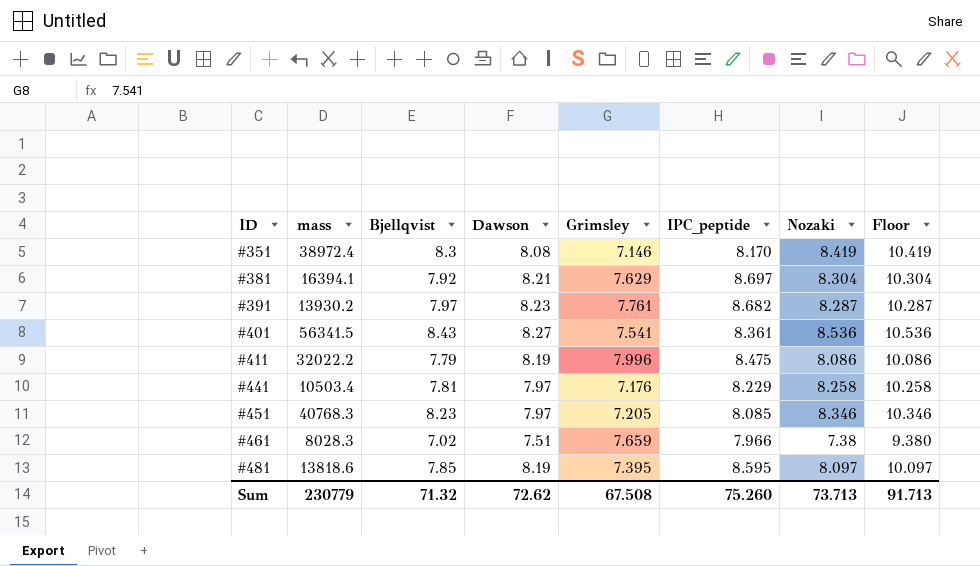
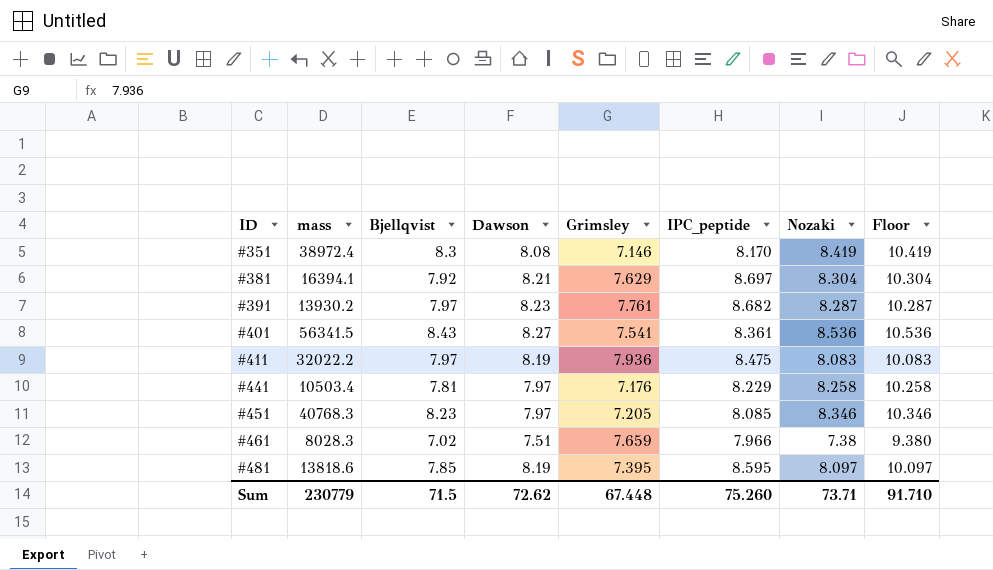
#411 | Bjellqvist: 7.79 -> 7.97
#411 | Grimsley: 7.996 -> 7.936
#411 | Nozaki: 8.086 -> 8.083
#411 | Floor: 10.086 -> 10.083
Sum | Bjellqvist: 71.32 -> 71.5
Sum | Grimsley: 67.508 -> 67.448
Sum | Nozaki: 73.713 -> 73.71
Sum | Floor: 91.713 -> 91.710

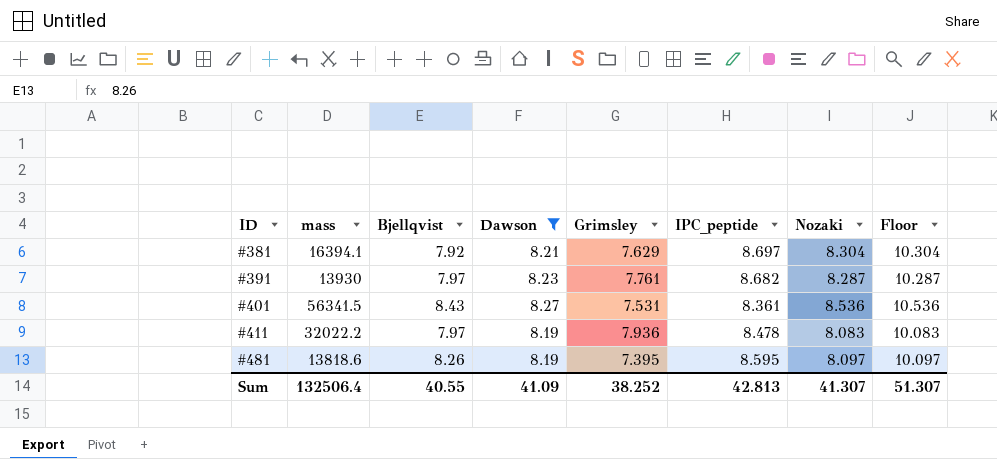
filter: none -> Dawson >= 8.19
#391 | mass: 13930.2 -> 13930
#401 | Grimsley: 7.541 -> 7.531
#411 | IPC_peptide: 8.475 -> 8.478
#481 | Bjellqvist: 7.85 -> 8.26
Sum | mass: 230779 -> 132506.4
Sum | Bjellqvist: 71.5 -> 40.55
Sum | Dawson: 72.62 -> 41.09
Sum | Grimsley: 67.448 -> 38.252
Sum | IPC_peptide: 75.260 -> 42.813
Sum | Nozaki: 73.71 -> 41.307
Sum | Floor: 91.710 -> 51.307

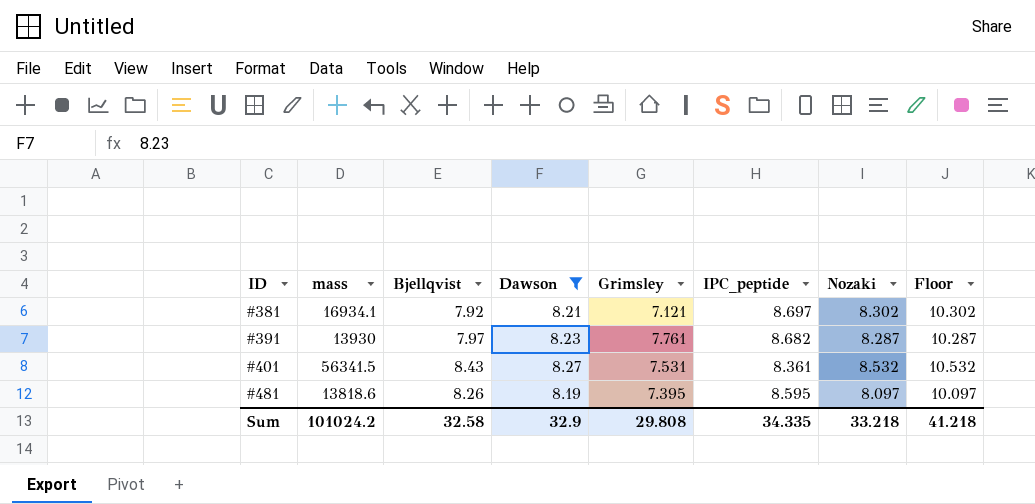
row #411: 32022.2 | 7.97 | 8.19 | 7.936 | 8.478 | 8.083 | 10.083 -> none
#381 | mass: 16394.1 -> 16934.1
#381 | Grimsley: 7.629 -> 7.121
#381 | Nozaki: 8.304 -> 8.302
#381 | Floor: 10.304 -> 10.302
#401 | Nozaki: 8.536 -> 8.532
#401 | Floor: 10.536 -> 10.532
Sum | mass: 132506.4 -> 101024.2
Sum | Bjellqvist: 40.55 -> 32.58
Sum | Dawson: 41.09 -> 32.9
Sum | Grimsley: 38.252 -> 29.808
Sum | IPC_peptide: 42.813 -> 34.335
Sum | Nozaki: 41.307 -> 33.218
Sum | Floor: 51.307 -> 41.218

